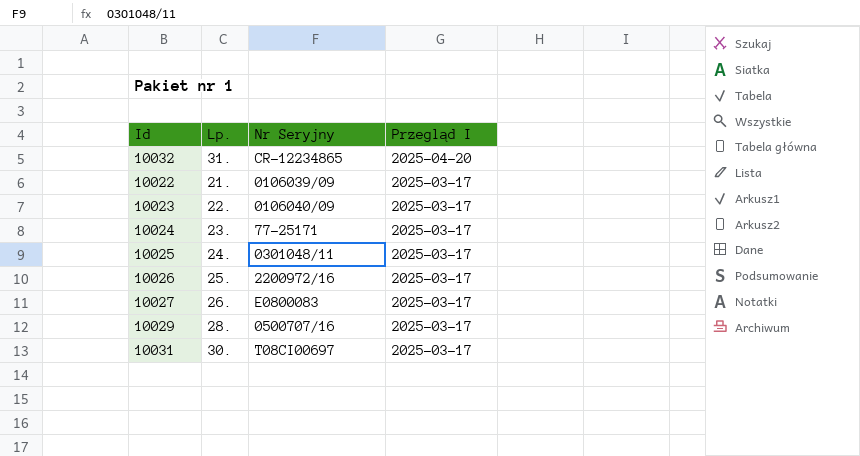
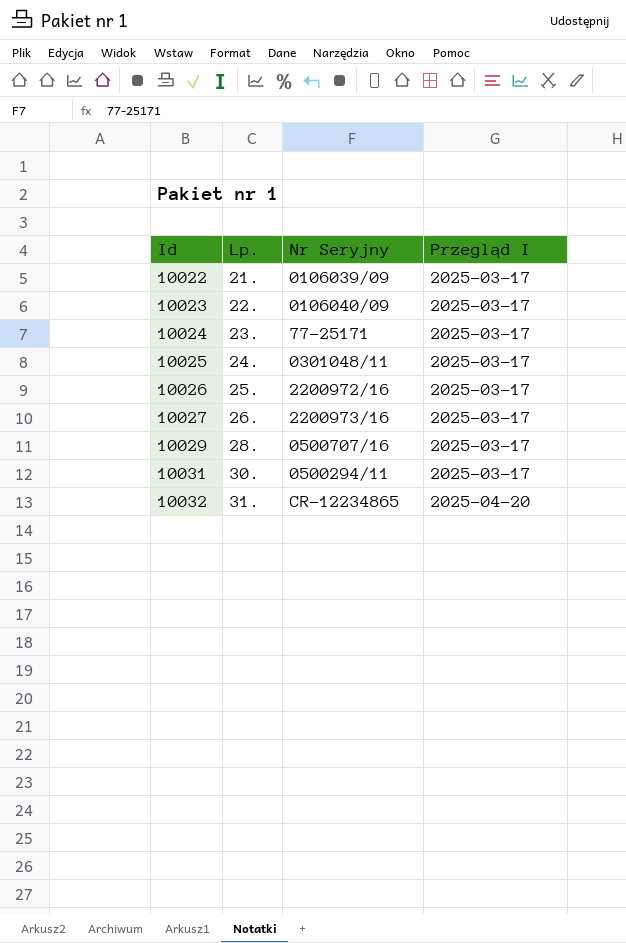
row order: Przegląd I descending -> Id ascending
10027 | Nr Seryjny: E0800083 -> 2200973/16
10031 | Nr Seryjny: T08CI00697 -> 0500294/11

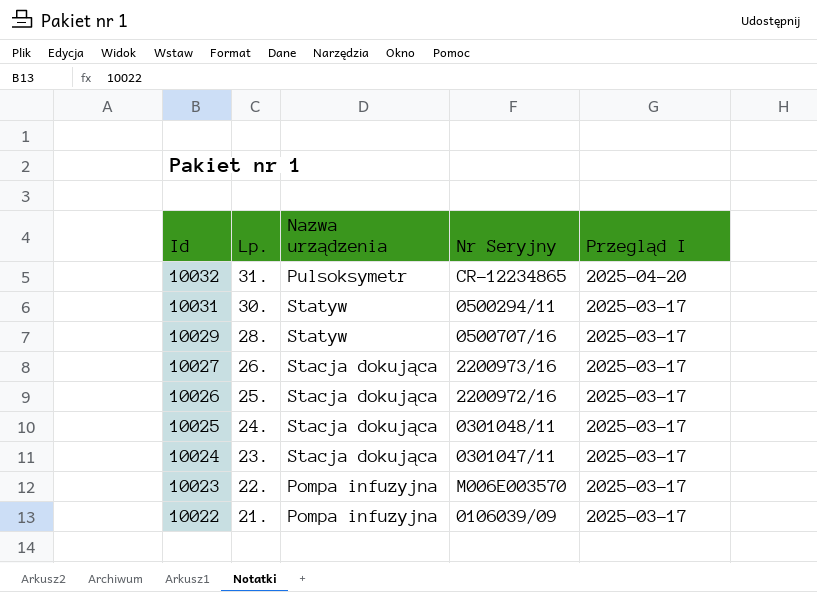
row order: Id ascending -> Id descending
column Nazwa urządzenia | position: none -> 3
10024 | Nr Seryjny: 77-25171 -> 0301047/11
10023 | Nr Seryjny: 0106040/09 -> M006E003570

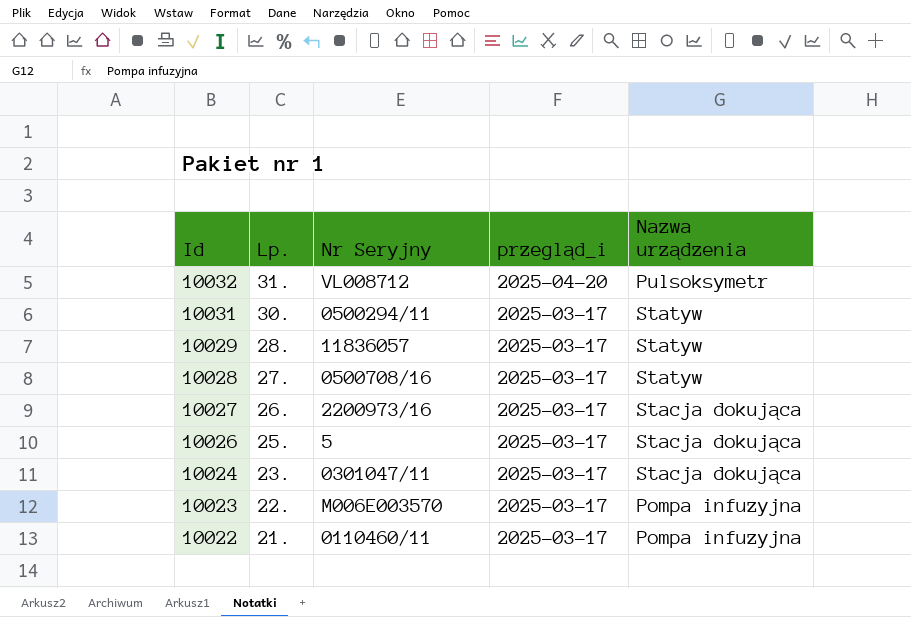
column name: Przegląd I -> przegląd_i
column Nazwa urządzenia | position: 3 -> 5
row 10025: 24. | Stacja dokująca | 0301048/11 | 2025-03-17 -> none
10032 | Nr Seryjny: CR-12234865 -> VL008712
10029 | Nr Seryjny: 0500707/16 -> 11836057
row 10028: none -> 27. | 0500708/16 | 2025-03-17 | Statyw
10026 | Nr Seryjny: 2200972/16 -> 5
10022 | Nr Seryjny: 0106039/09 -> 0110460/11

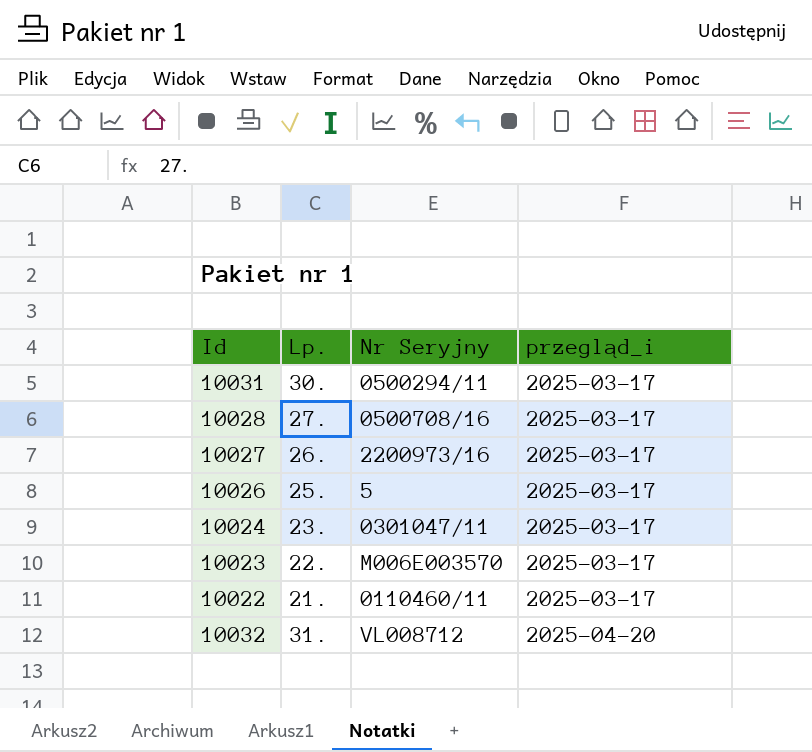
row order: Id descending -> przegląd_i ascending
column Nazwa urządzenia | position: 5 -> none
row 10029: 28. | 11836057 | 2025-03-17 | Statyw -> none

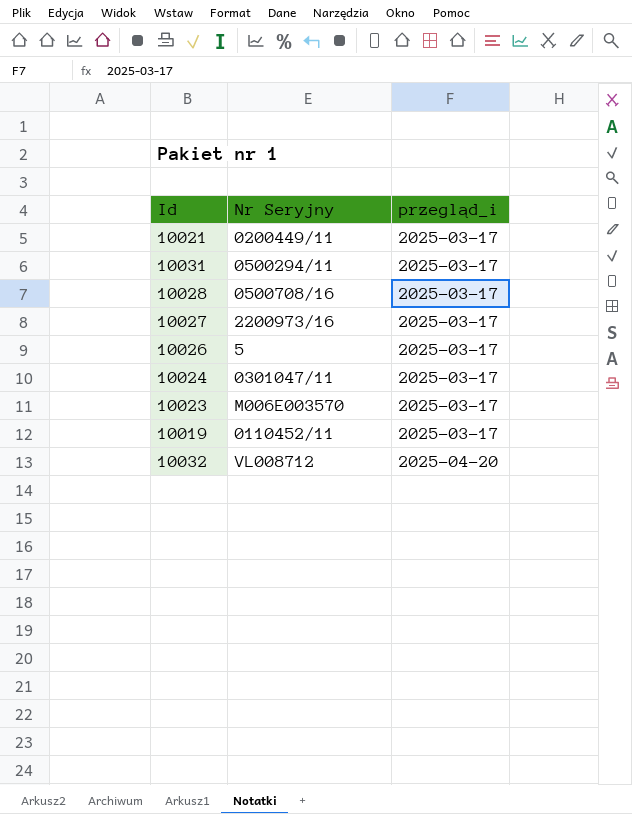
column Lp. | position: 2 -> none
row 10022: 21. | 0110460/11 | 2025-03-17 -> none
row 10021: none -> 0200449/11 | 2025-03-17
row 10019: none -> 0110452/11 | 2025-03-17

